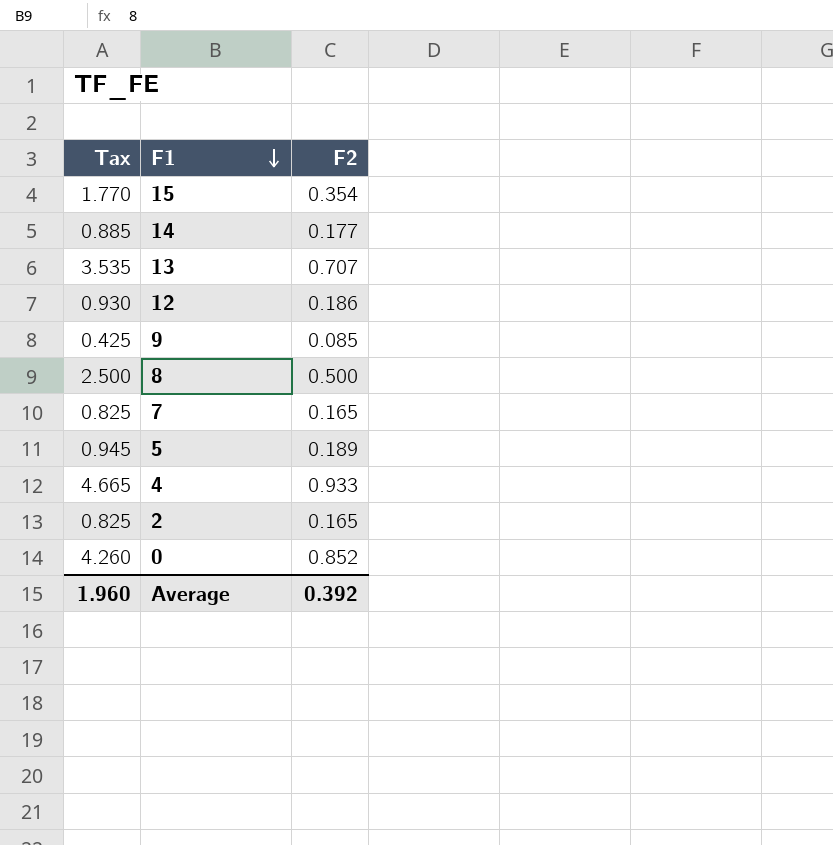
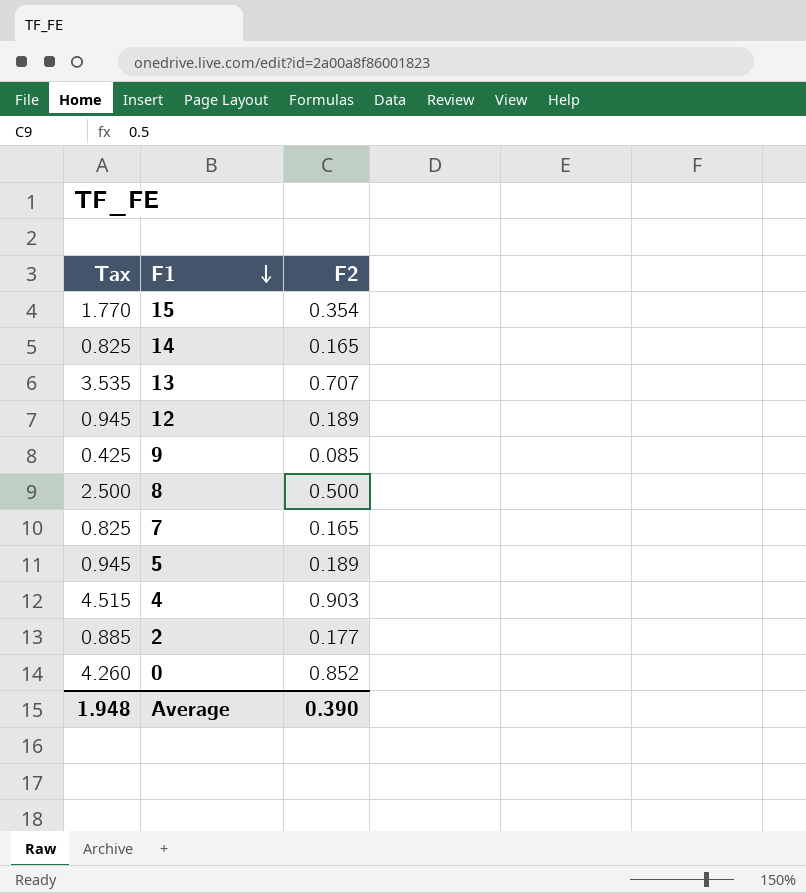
14 | Tax: 0.885 -> 0.825
14 | F2: 0.177 -> 0.165
12 | Tax: 0.930 -> 0.945
12 | F2: 0.186 -> 0.189
4 | Tax: 4.665 -> 4.515
4 | F2: 0.933 -> 0.903
2 | Tax: 0.825 -> 0.885
2 | F2: 0.165 -> 0.177
Average | Tax: 1.960 -> 1.948
Average | F2: 0.392 -> 0.390

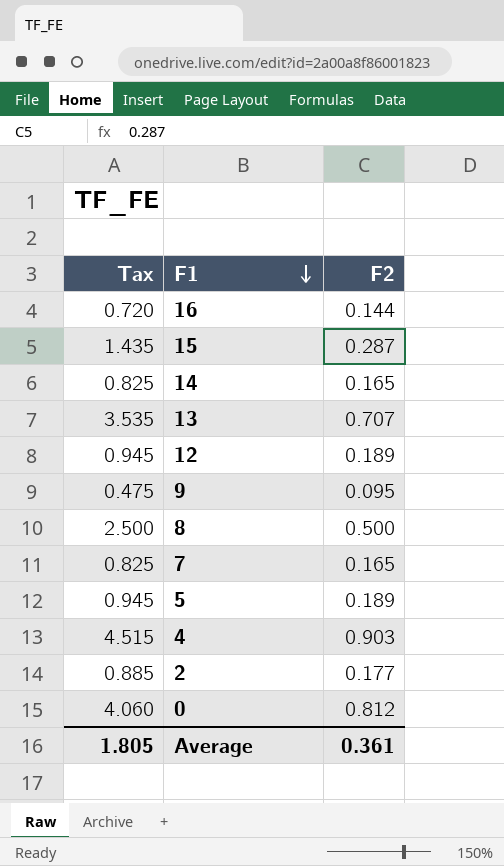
row 16: none -> 0.720 | 0.144
15 | Tax: 1.770 -> 1.435
15 | F2: 0.354 -> 0.287
9 | Tax: 0.425 -> 0.475
9 | F2: 0.085 -> 0.095
0 | Tax: 4.260 -> 4.060
0 | F2: 0.852 -> 0.812
Average | Tax: 1.948 -> 1.805
Average | F2: 0.390 -> 0.361

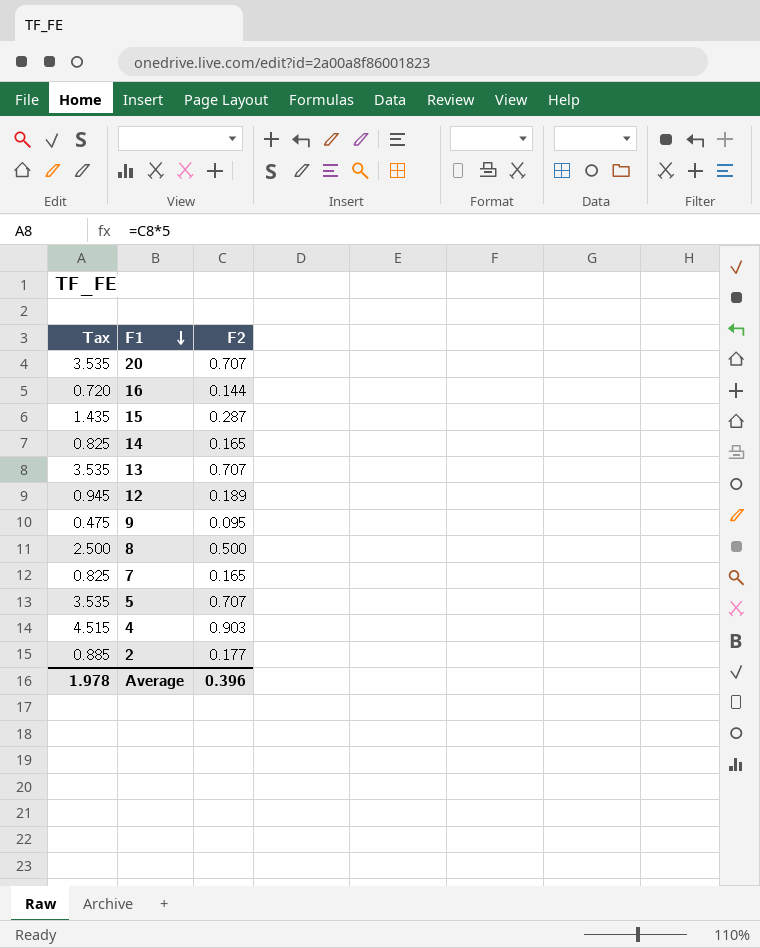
row 0: 4.060 | 0.812 -> none
row 20: none -> 3.535 | 0.707
5 | Tax: 0.945 -> 3.535
5 | F2: 0.189 -> 0.707
Average | Tax: 1.805 -> 1.978
Average | F2: 0.361 -> 0.396

